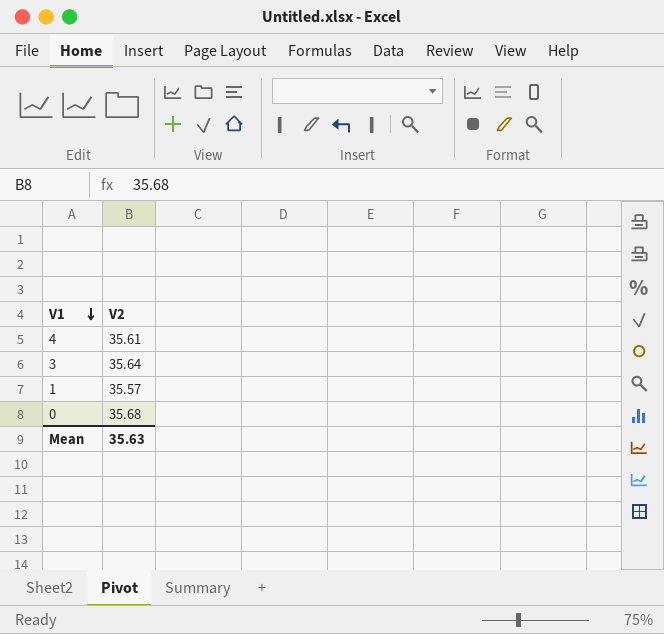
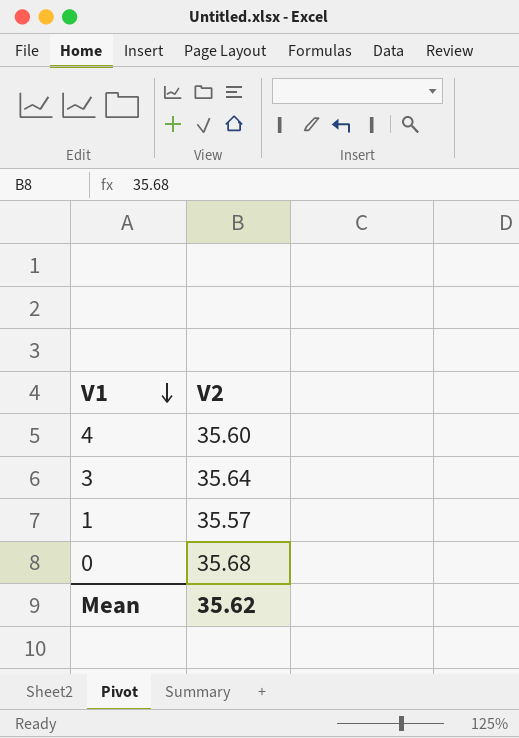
4 | V2: 35.61 -> 35.60
Mean | V2: 35.63 -> 35.62

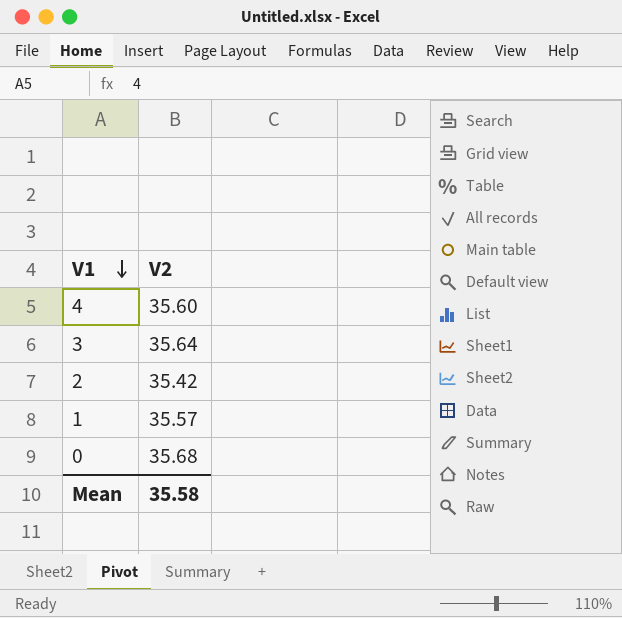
row 2: none -> 35.42
Mean | V2: 35.62 -> 35.58

